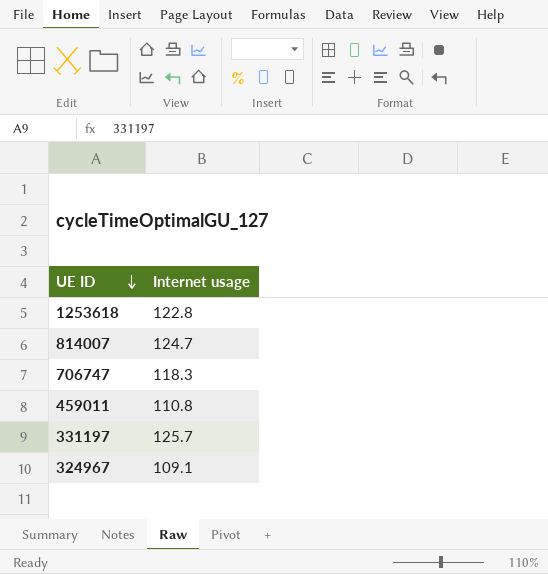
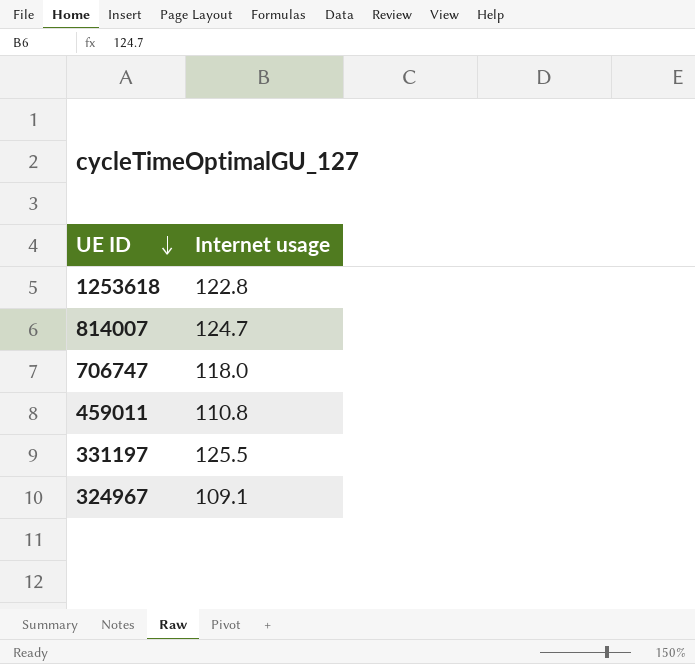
706747 | Internet usage: 118.3 -> 118.0
331197 | Internet usage: 125.7 -> 125.5

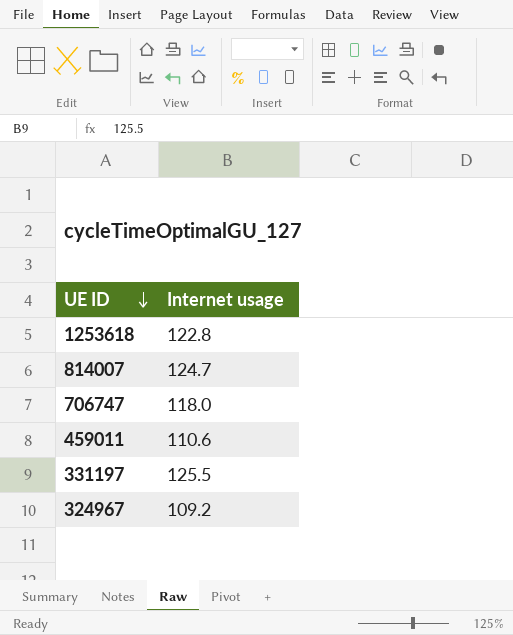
459011 | Internet usage: 110.8 -> 110.6
324967 | Internet usage: 109.1 -> 109.2

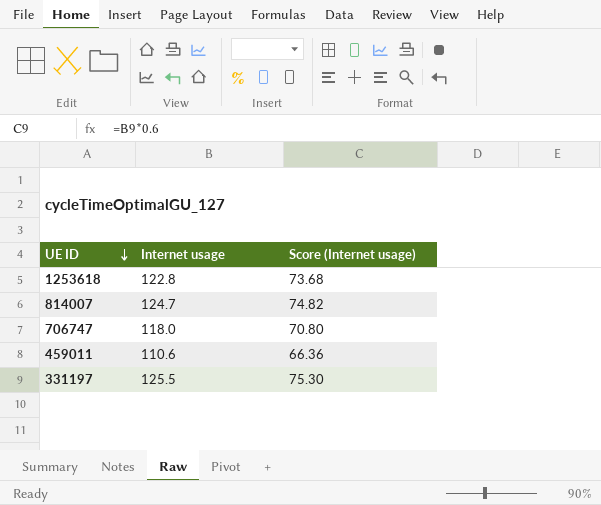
column Score (Internet usage) | formula: none -> [Internet usage] * 0.6
row 324967: 109.2 -> none

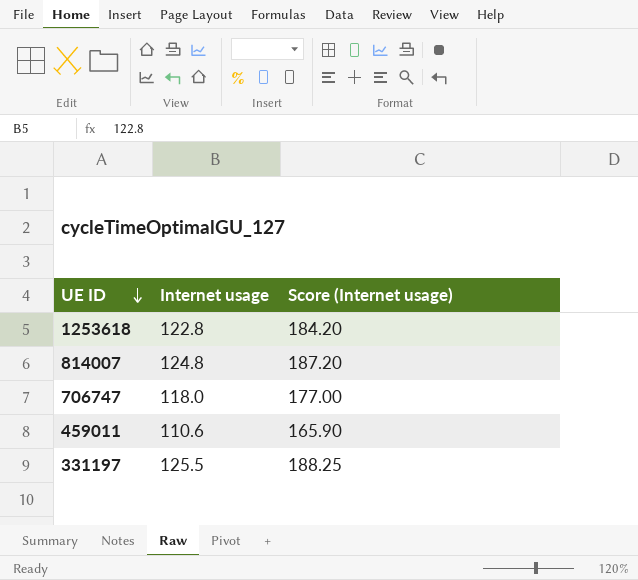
column Score (Internet usage) | formula: [Internet usage] * 0.6 -> [Internet usage] * 1.5
814007 | Internet usage: 124.7 -> 124.8

